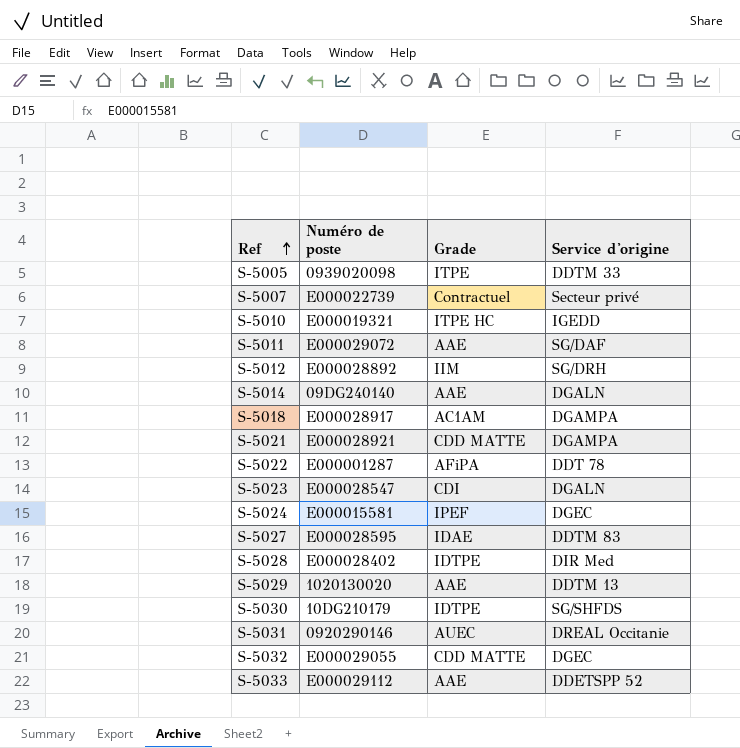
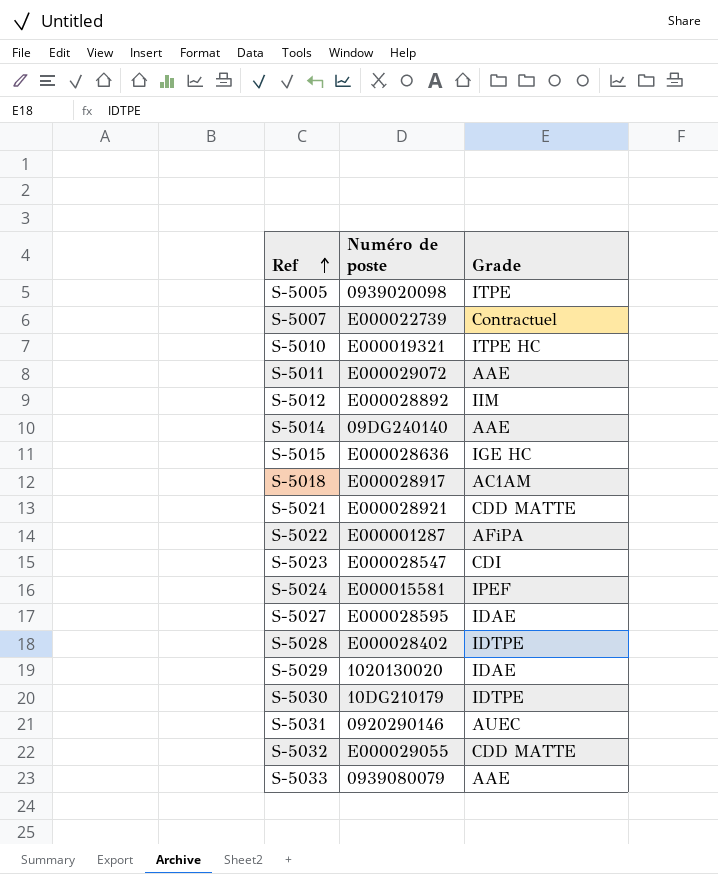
column Service d'origine | position: 4 -> none
row S-5015: none -> E000028636 | IGE HC
S-5029 | Grade: AAE -> IDAE
S-5033 | Numéro de poste: E000029112 -> 0939080079

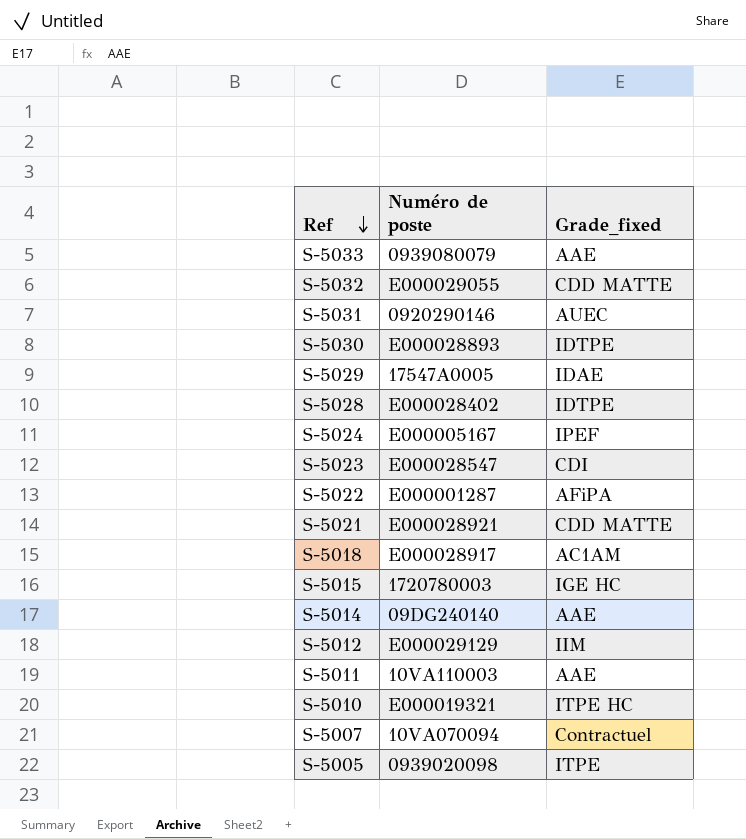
row order: Ref ascending -> Ref descending
column name: Grade -> Grade_fixed
row S-5027: E000028595 | IDAE -> none
S-5030 | Numéro de poste: 10DG210179 -> E000028893
S-5029 | Numéro de poste: 1020130020 -> 17547A0005
S-5024 | Numéro de poste: E000015581 -> E000005167
S-5015 | Numéro de poste: E000028636 -> 1720780003
S-5012 | Numéro de poste: E000028892 -> E000029129
S-5011 | Numéro de poste: E000029072 -> 10VA110003
S-5007 | Numéro de poste: E000022739 -> 10VA070094

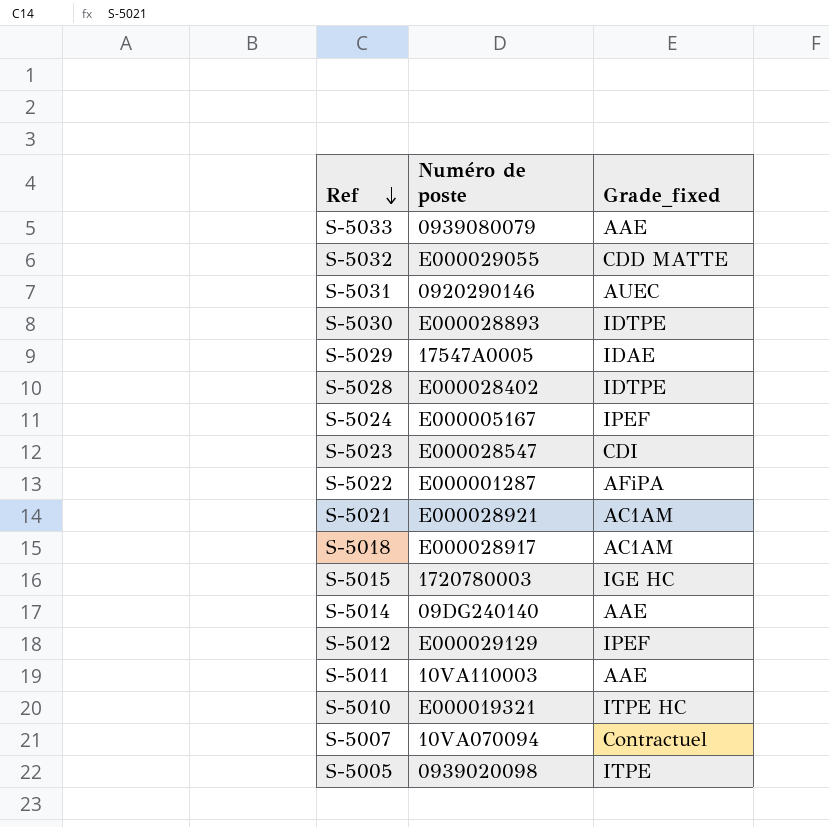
S-5021 | Grade_fixed: CDD MATTE -> AC1AM
S-5012 | Grade_fixed: IIM -> IPEF

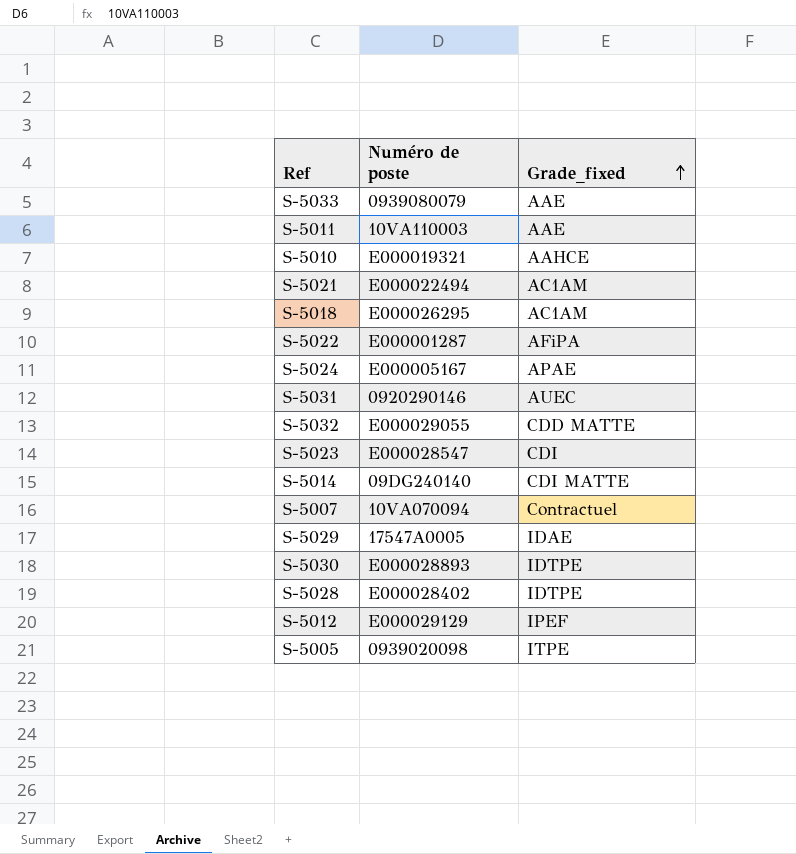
row order: Ref descending -> Grade_fixed ascending
row S-5015: 1720780003 | IGE HC -> none
S-5010 | Grade_fixed: ITPE HC -> AAHCE
S-5021 | Numéro de poste: E000028921 -> E000022494
S-5018 | Numéro de poste: E000028917 -> E000026295
S-5024 | Grade_fixed: IPEF -> APAE
S-5014 | Grade_fixed: AAE -> CDI MATTE

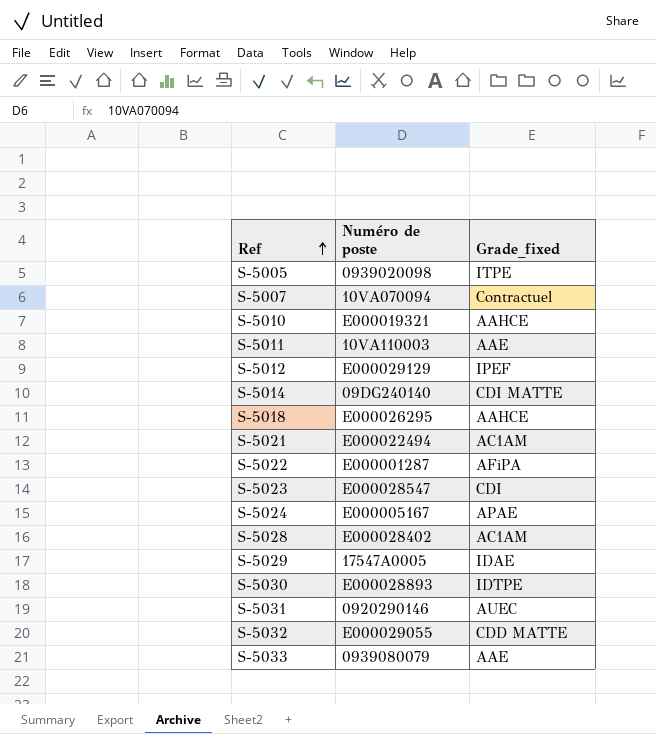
row order: Grade_fixed ascending -> Ref ascending
S-5018 | Grade_fixed: AC1AM -> AAHCE
S-5028 | Grade_fixed: IDTPE -> AC1AM

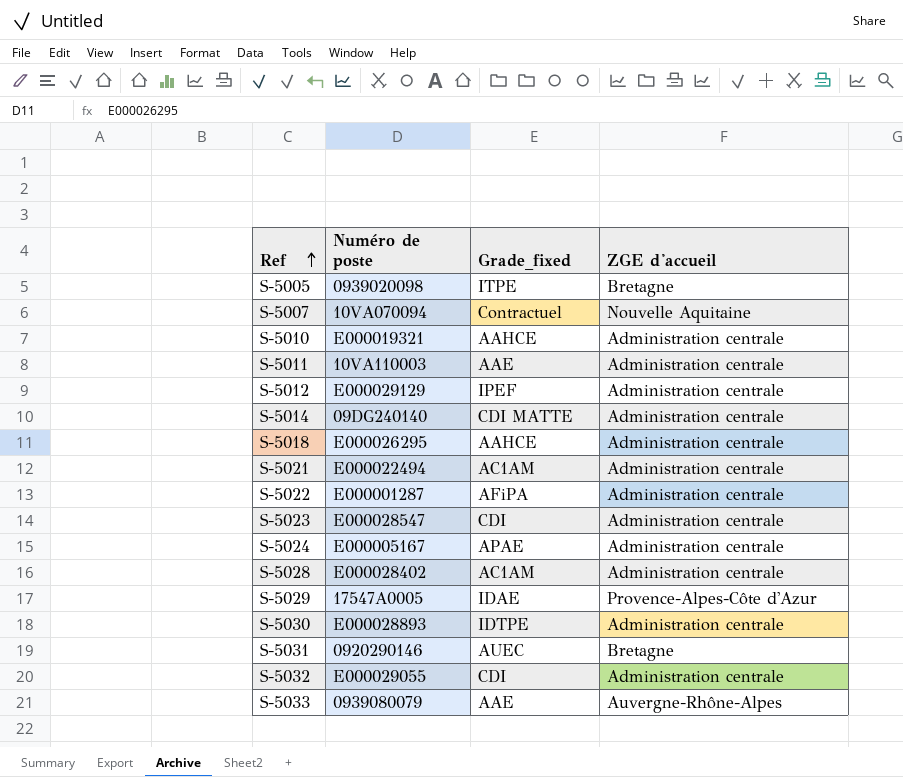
column ZGE d'accueil | position: none -> 4
S-5032 | Grade_fixed: CDD MATTE -> CDI

